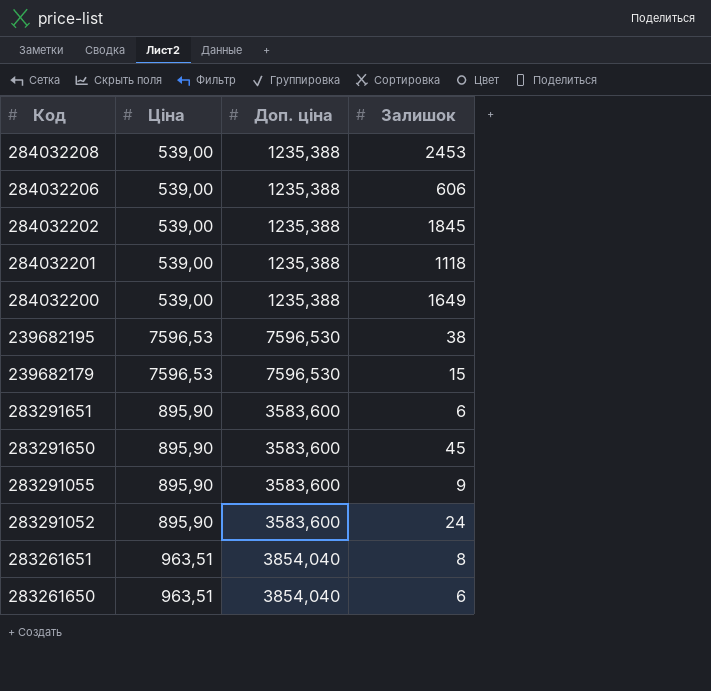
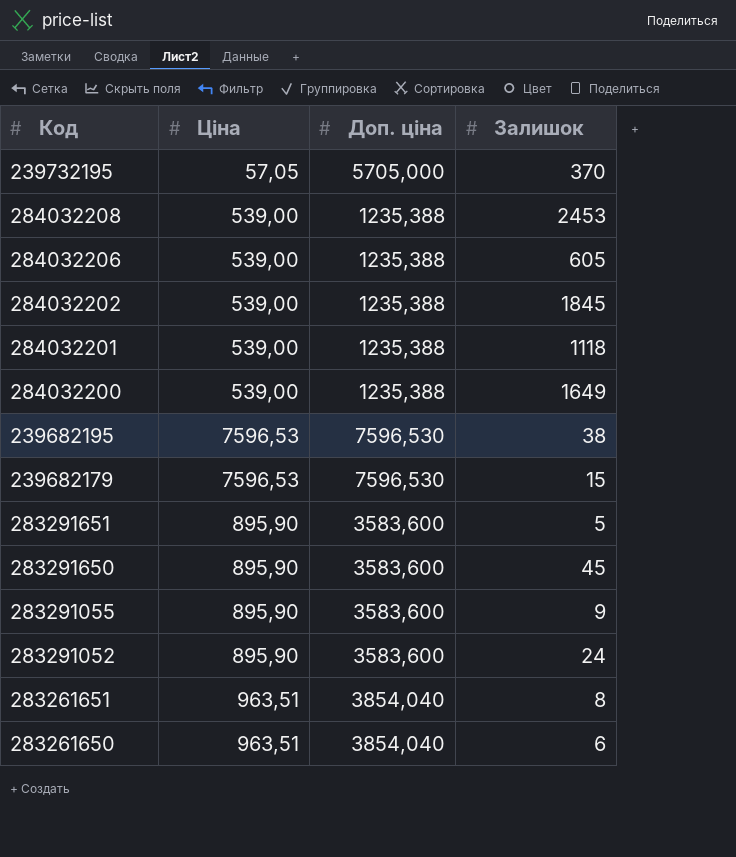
row 239732195: none -> 57,05 | 5705,000 | 370
284032206 | Залишок: 606 -> 605
283291651 | Залишок: 6 -> 5

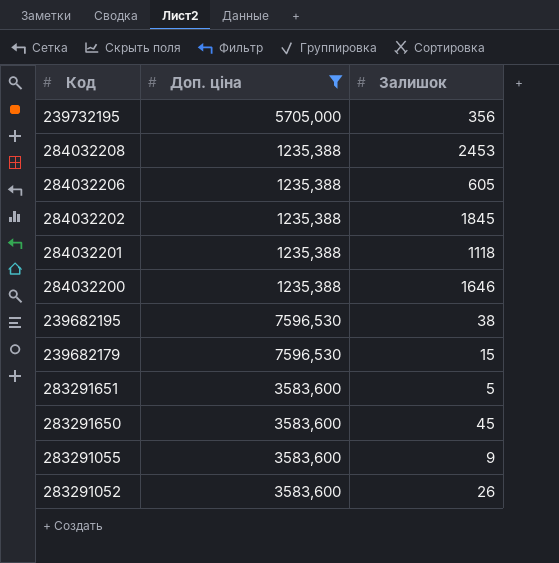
filter: none -> Доп. ціна != 3854,040
column Ціна | position: 2 -> none
239732195 | Залишок: 370 -> 356
284032200 | Залишок: 1649 -> 1646
283291052 | Залишок: 24 -> 26

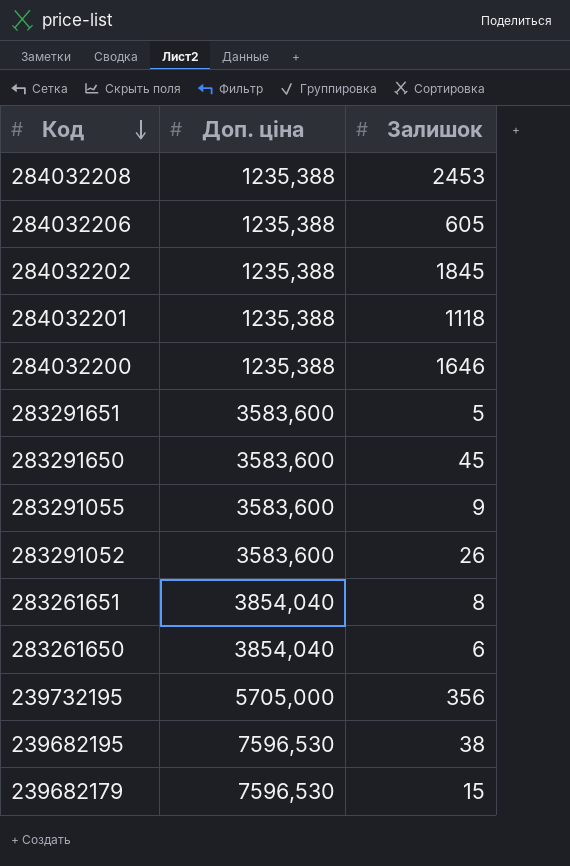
filter: Доп. ціна != 3854,040 -> none
row order: none -> Код descending

